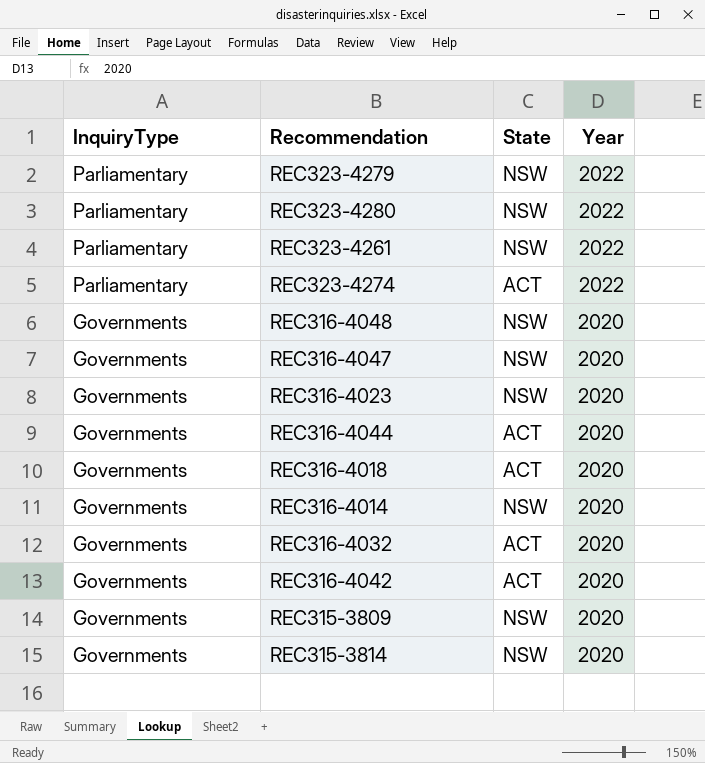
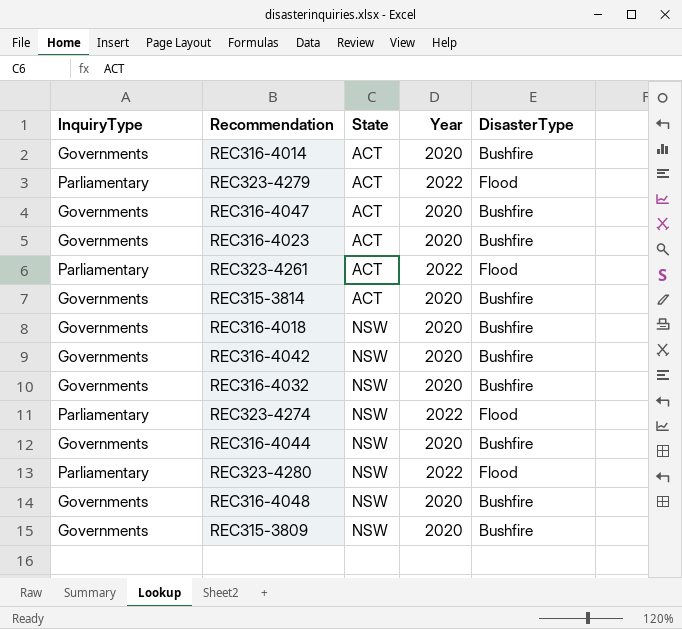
row order: InquiryType descending -> State ascending
column DisasterType | position: none -> 5
REC316-4014 | State: NSW -> ACT
REC323-4279 | State: NSW -> ACT
REC316-4047 | State: NSW -> ACT
REC316-4023 | State: NSW -> ACT
REC323-4261 | State: NSW -> ACT
REC315-3814 | State: NSW -> ACT
REC316-4018 | State: ACT -> NSW
REC316-4042 | State: ACT -> NSW
REC316-4032 | State: ACT -> NSW
REC323-4274 | State: ACT -> NSW
REC316-4044 | State: ACT -> NSW

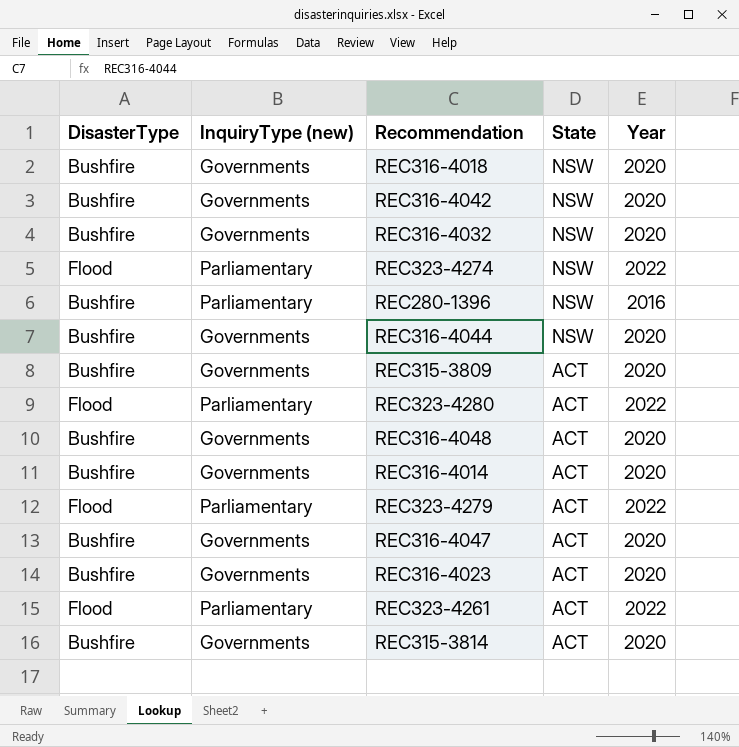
row order: State ascending -> State descending
column DisasterType | position: 5 -> 1
column name: InquiryType -> InquiryType (new)
row REC280-1396: none -> Bushfire | Parliamentary | NSW | 2016
REC315-3809 | State: NSW -> ACT
REC323-4280 | State: NSW -> ACT
REC316-4048 | State: NSW -> ACT

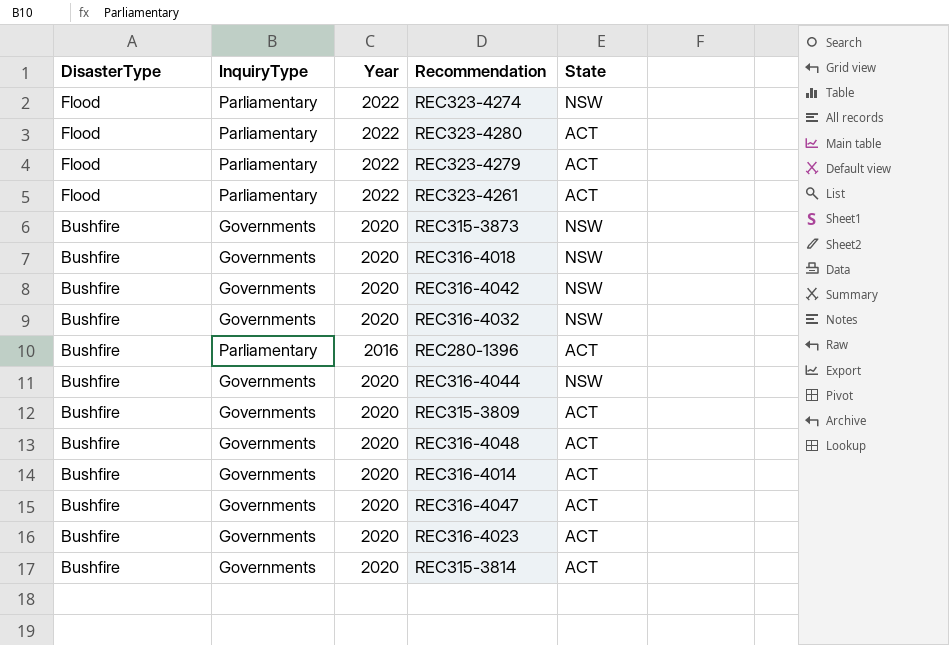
row order: State descending -> DisasterType descending
column name: InquiryType (new) -> InquiryType
column Year | position: 5 -> 3
row REC315-3873: none -> Bushfire | Governments | 2020 | NSW
REC280-1396 | State: NSW -> ACT

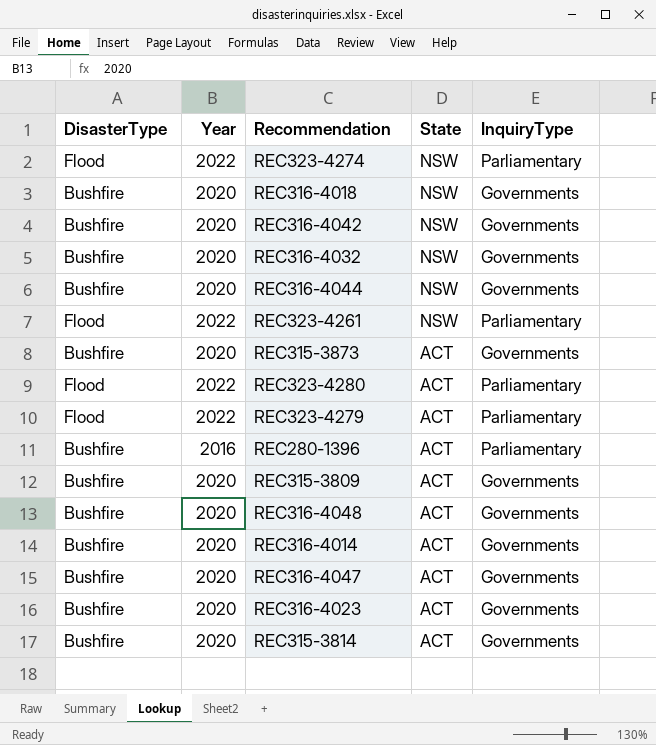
row order: DisasterType descending -> State descending
column InquiryType | position: 2 -> 5
REC323-4261 | State: ACT -> NSW
REC315-3873 | State: NSW -> ACT

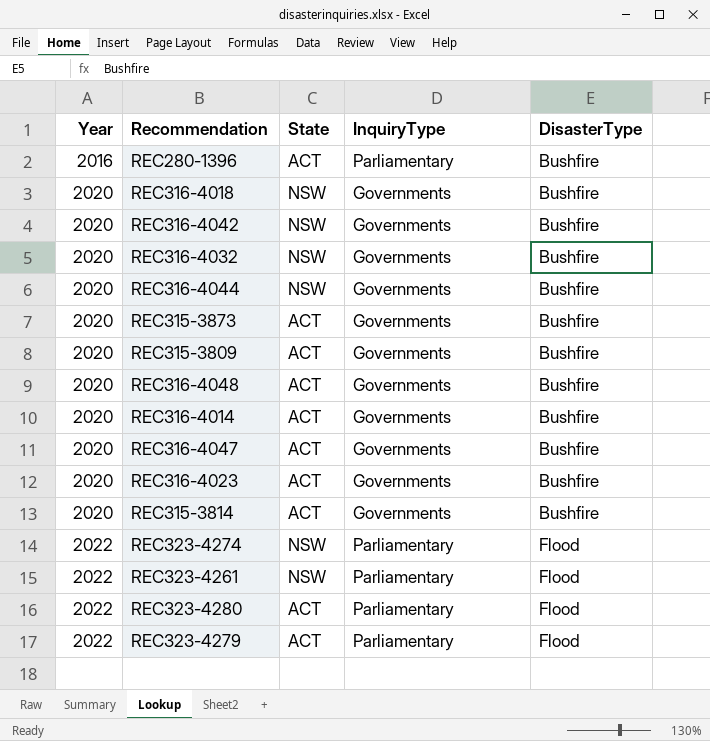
row order: State descending -> Year ascending
column DisasterType | position: 1 -> 5

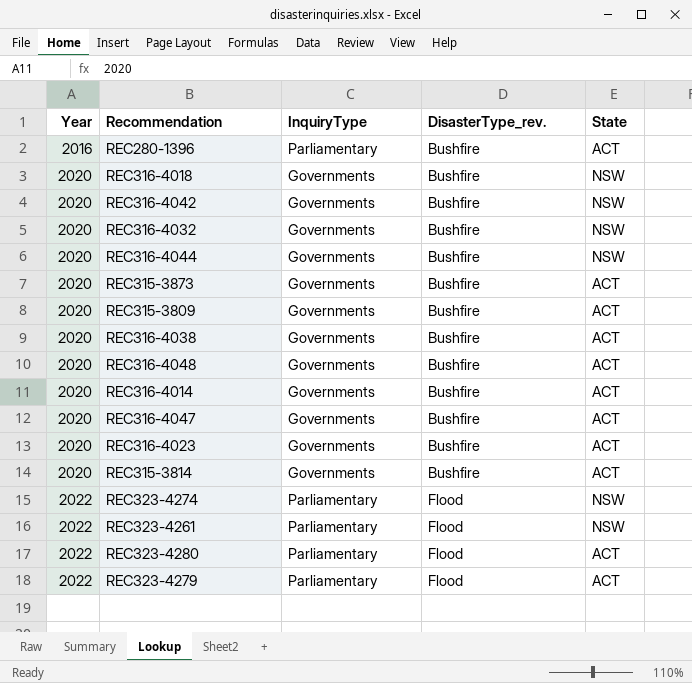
column name: DisasterType -> DisasterType_rev.
column State | position: 3 -> 5
row REC316-4038: none -> 2020 | Governments | Bushfire | ACT

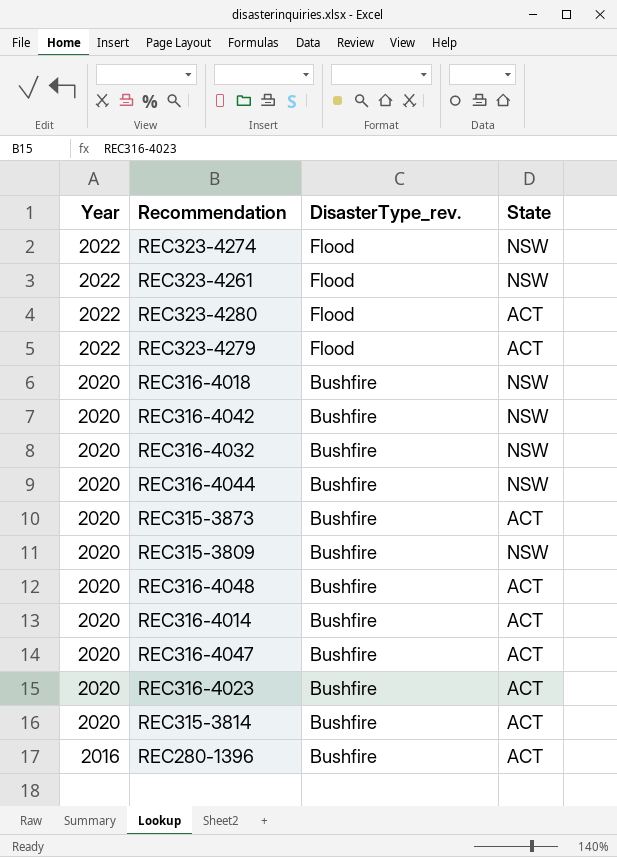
row order: Year ascending -> Year descending
column InquiryType | position: 3 -> none
row REC316-4038: 2020 | Governments | Bushfire | ACT -> none
REC315-3809 | State: ACT -> NSW

